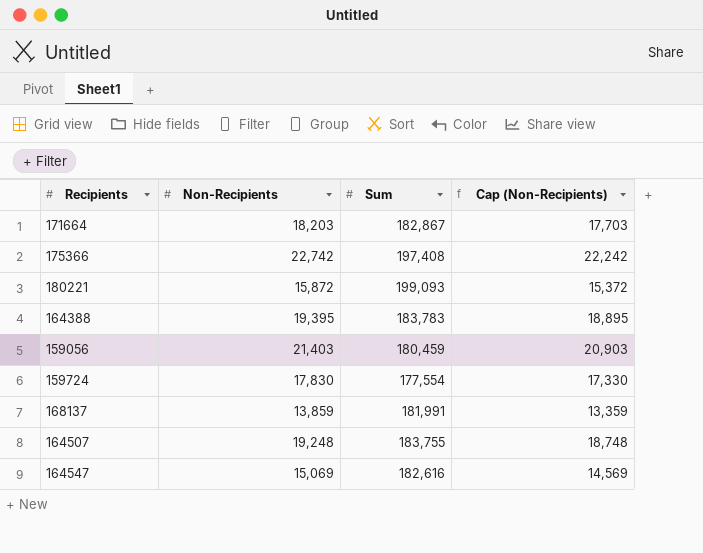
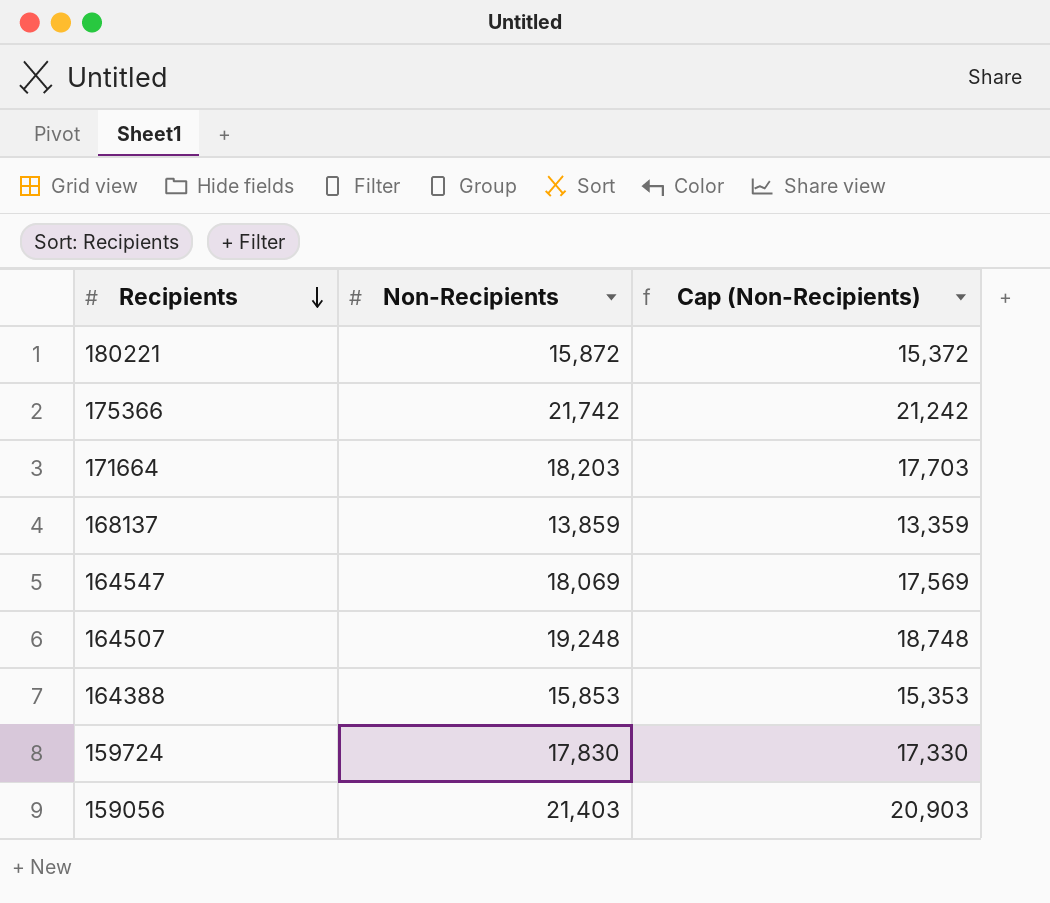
row order: none -> Recipients descending
column Sum | position: 3 -> none
175366 | Non-Recipients: 22,742 -> 21,742
175366 | Cap (Non-Recipients): 22,242 -> 21,242
164547 | Non-Recipients: 15,069 -> 18,069
164547 | Cap (Non-Recipients): 14,569 -> 17,569
164388 | Non-Recipients: 19,395 -> 15,853
164388 | Cap (Non-Recipients): 18,895 -> 15,353

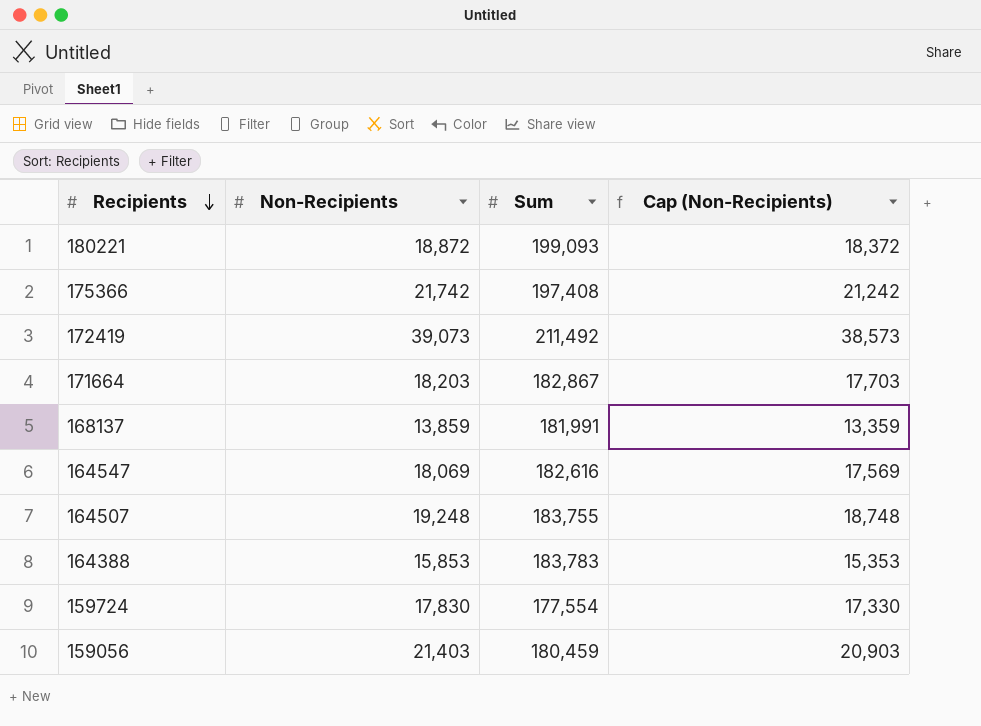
column Sum | position: none -> 3
180221 | Non-Recipients: 15,872 -> 18,872
180221 | Cap (Non-Recipients): 15,372 -> 18,372
row 172419: none -> 39,073 | 211,492 | 38,573

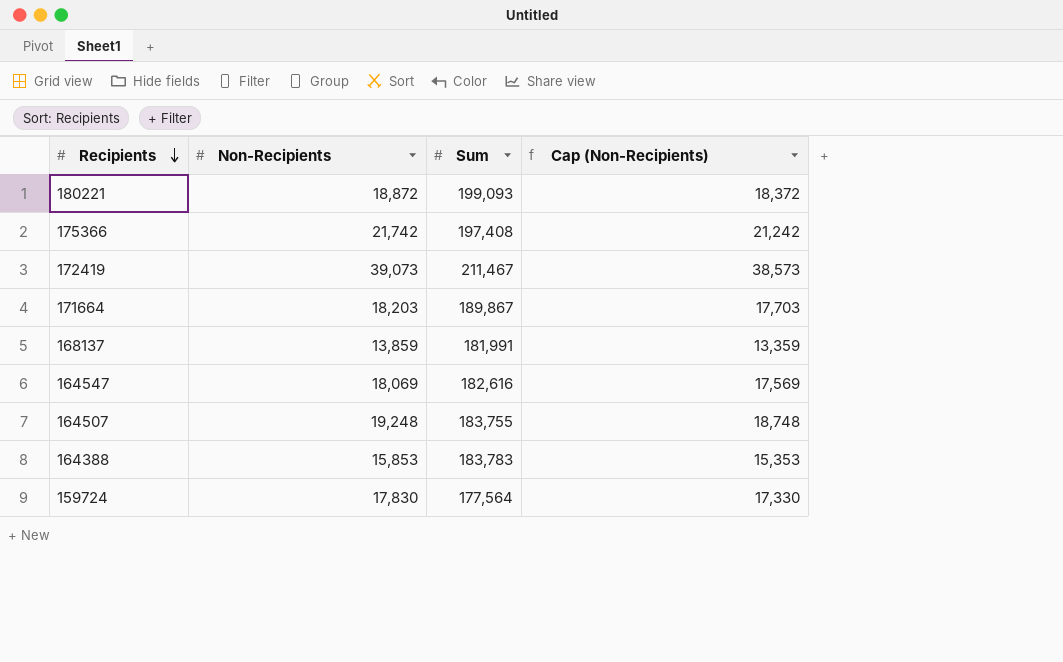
row 159056: 21,403 | 180,459 | 20,903 -> none
172419 | Sum: 211,492 -> 211,467
171664 | Sum: 182,867 -> 189,867
159724 | Sum: 177,554 -> 177,564

